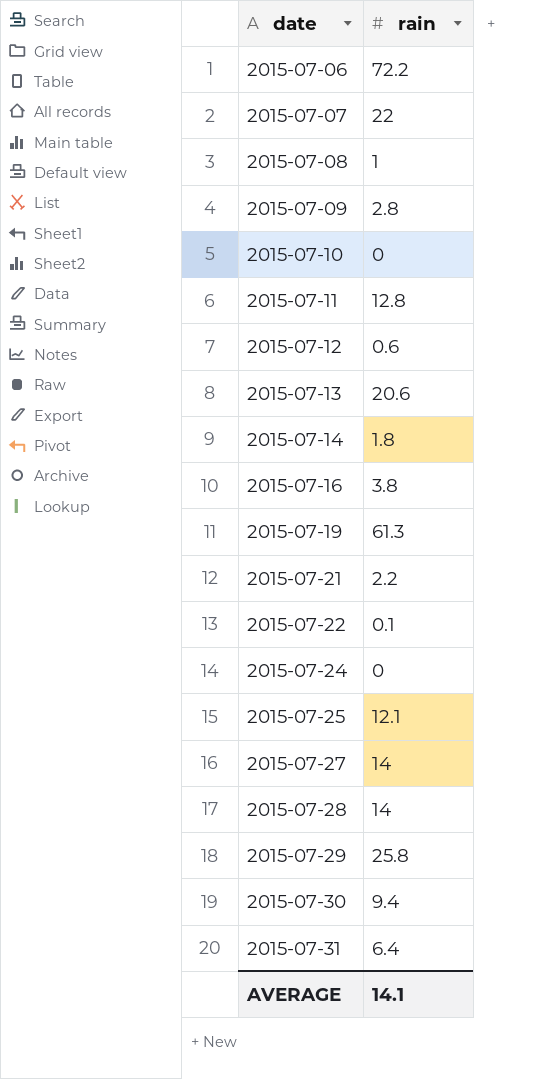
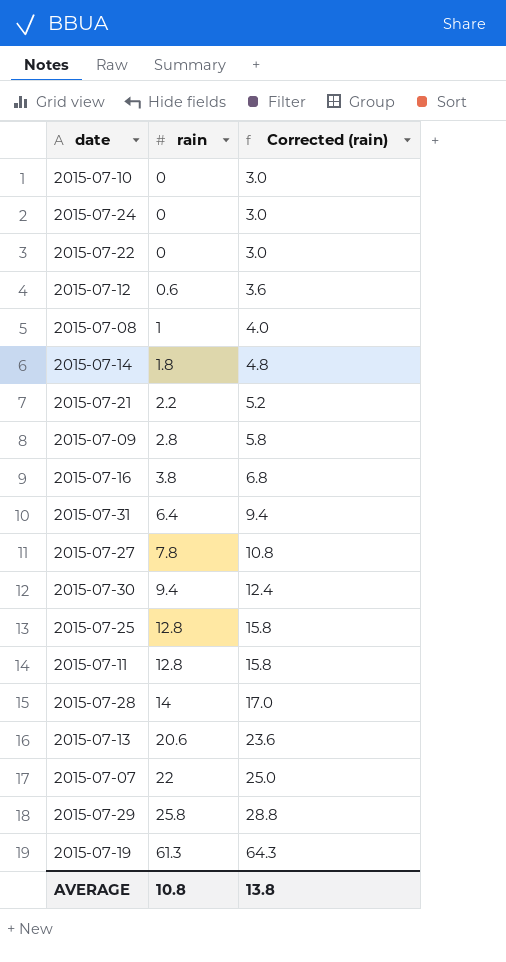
row order: date ascending -> rain ascending
column Corrected (rain) | formula: none -> [rain] + 3
row 2015-07-06: 72.2 -> none
2015-07-22 | rain: 0.1 -> 0
2015-07-27 | rain: 14 -> 7.8
2015-07-25 | rain: 12.1 -> 12.8
AVERAGE | rain: 14.1 -> 10.8

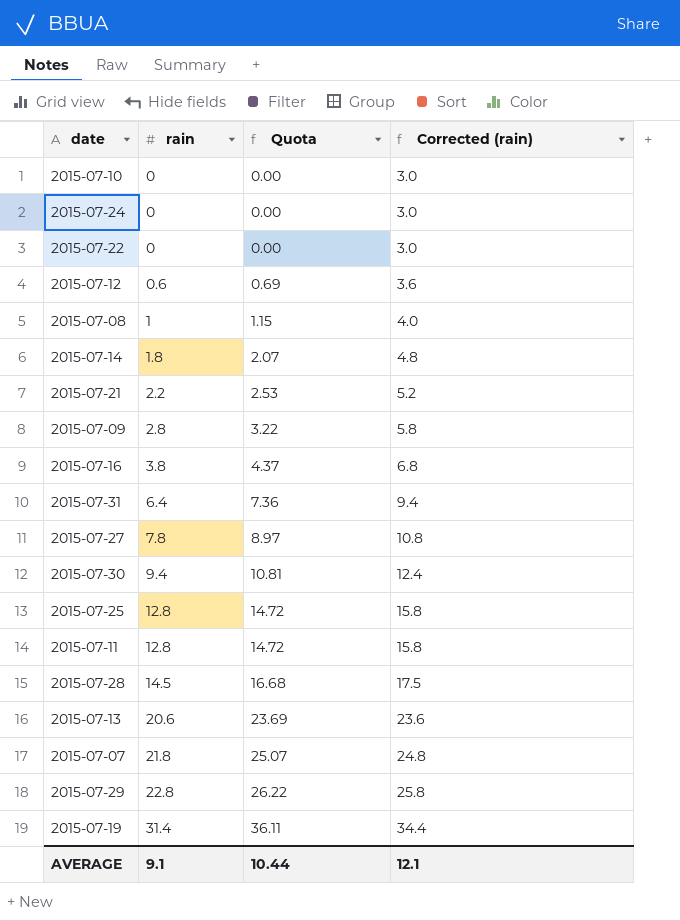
column Quota | formula: none -> [rain] * 1.15
2015-07-28 | rain: 14 -> 14.5
2015-07-28 | Corrected (rain): 17.0 -> 17.5
2015-07-07 | rain: 22 -> 21.8
2015-07-07 | Corrected (rain): 25.0 -> 24.8
2015-07-29 | rain: 25.8 -> 22.8
2015-07-29 | Corrected (rain): 28.8 -> 25.8
2015-07-19 | rain: 61.3 -> 31.4
2015-07-19 | Corrected (rain): 64.3 -> 34.4
AVERAGE | rain: 10.8 -> 9.1
AVERAGE | Corrected (rain): 13.8 -> 12.1

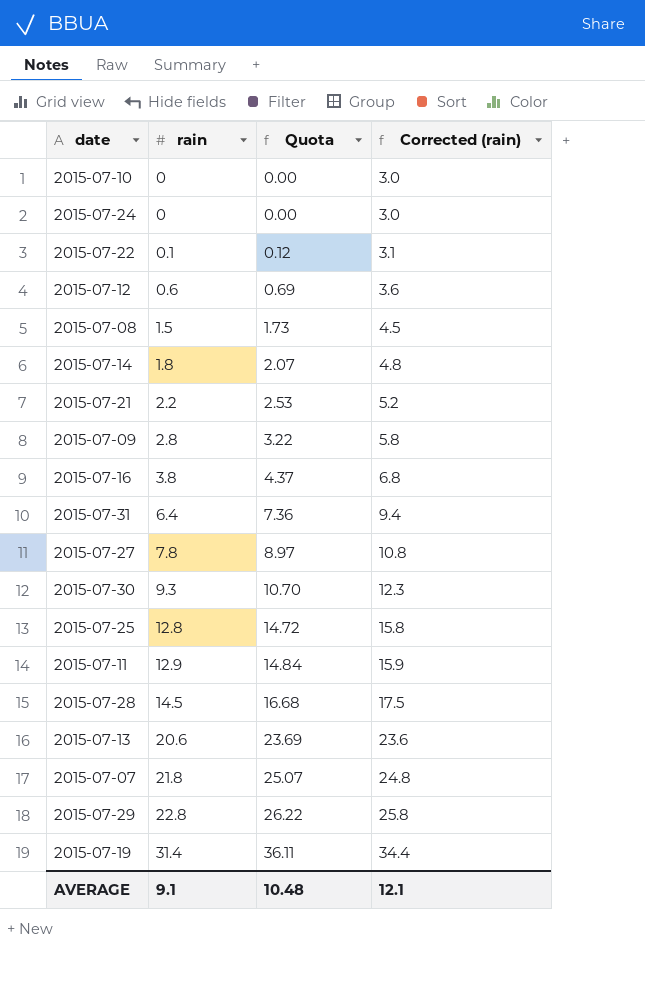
2015-07-22 | rain: 0 -> 0.1
2015-07-22 | Quota: 0.00 -> 0.12
2015-07-22 | Corrected (rain): 3.0 -> 3.1
2015-07-08 | rain: 1 -> 1.5
2015-07-08 | Quota: 1.15 -> 1.73
2015-07-08 | Corrected (rain): 4.0 -> 4.5
2015-07-30 | rain: 9.4 -> 9.3
2015-07-30 | Quota: 10.81 -> 10.70
2015-07-30 | Corrected (rain): 12.4 -> 12.3
2015-07-11 | rain: 12.8 -> 12.9
2015-07-11 | Quota: 14.72 -> 14.84
2015-07-11 | Corrected (rain): 15.8 -> 15.9
AVERAGE | Quota: 10.44 -> 10.48

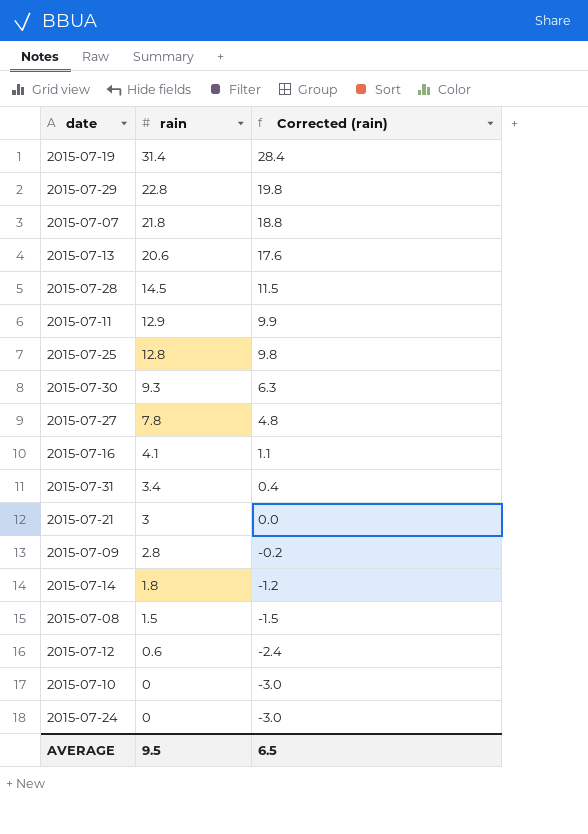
row order: rain ascending -> rain descending
column Quota | formula: [rain] * 1.15 -> none
column Corrected (rain) | formula: [rain] + 3 -> [rain] - 3
row 2015-07-22: 0.1 | 0.12 | 3.1 -> none
2015-07-16 | rain: 3.8 -> 4.1
2015-07-31 | rain: 6.4 -> 3.4
2015-07-21 | rain: 2.2 -> 3
AVERAGE | rain: 9.1 -> 9.5
AVERAGE | Corrected (rain): 12.1 -> 6.5

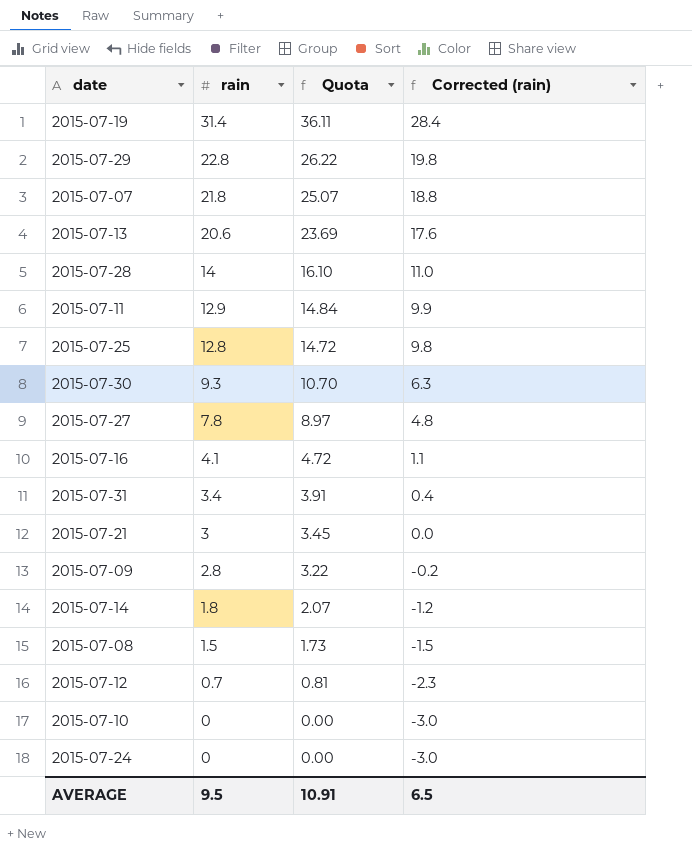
column Quota | formula: none -> [rain] * 1.15
2015-07-28 | rain: 14.5 -> 14
2015-07-28 | Corrected (rain): 11.5 -> 11.0
2015-07-12 | rain: 0.6 -> 0.7
2015-07-12 | Corrected (rain): -2.4 -> -2.3

